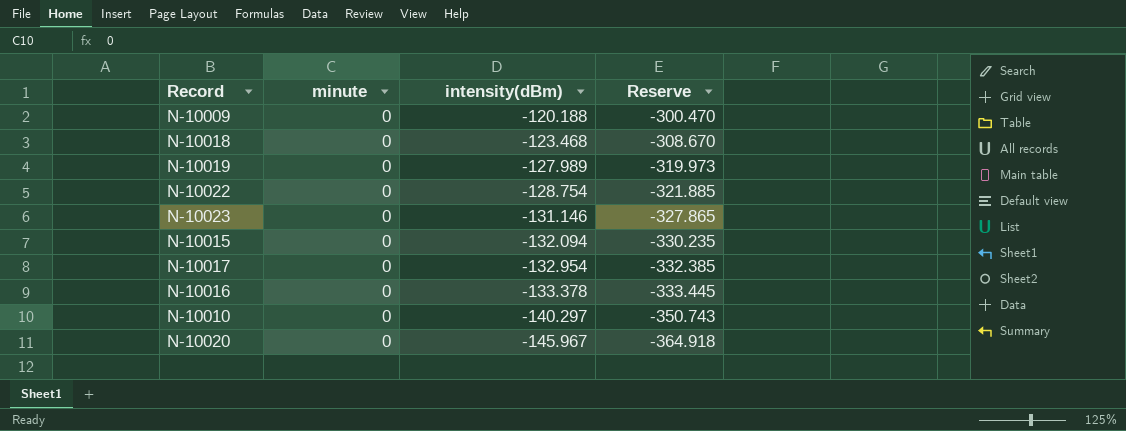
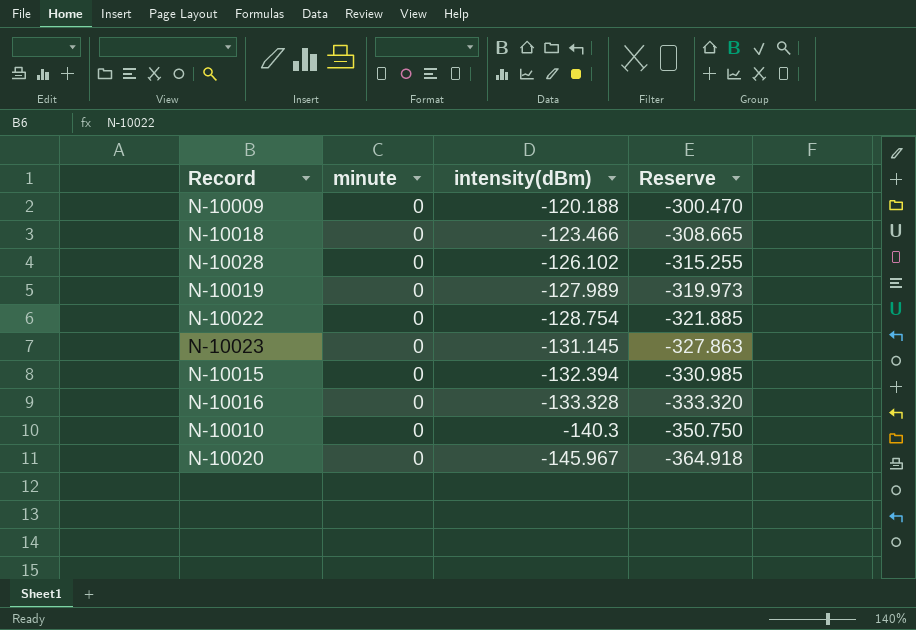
row N-10017: 0 | -132.954 | -332.385 -> none
N-10018 | intensity(dBm): -123.468 -> -123.466
N-10018 | Reserve: -308.670 -> -308.665
row N-10028: none -> 0 | -126.102 | -315.255
N-10023 | intensity(dBm): -131.146 -> -131.145
N-10023 | Reserve: -327.865 -> -327.863
N-10015 | intensity(dBm): -132.094 -> -132.394
N-10015 | Reserve: -330.235 -> -330.985
N-10016 | intensity(dBm): -133.378 -> -133.328
N-10016 | Reserve: -333.445 -> -333.320
N-10010 | intensity(dBm): -140.297 -> -140.3
N-10010 | Reserve: -350.743 -> -350.750

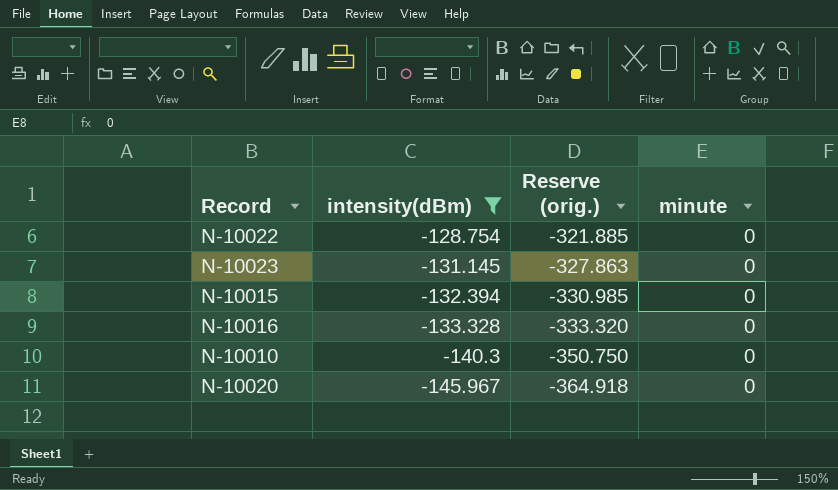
filter: none -> intensity(dBm) <= -128.754
column name: Reserve -> Reserve (orig.)
column minute | position: 2 -> 4

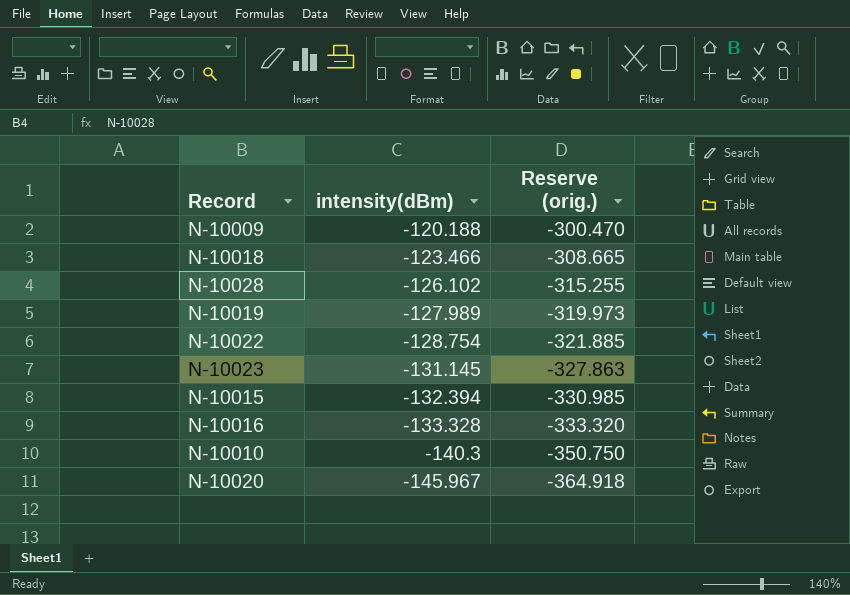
filter: intensity(dBm) <= -128.754 -> none
column minute | position: 4 -> none

